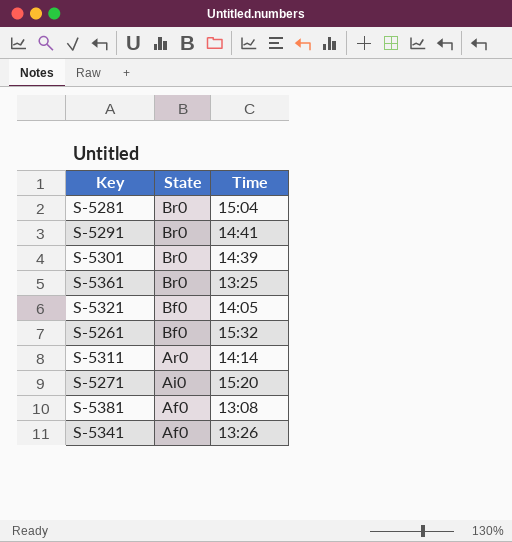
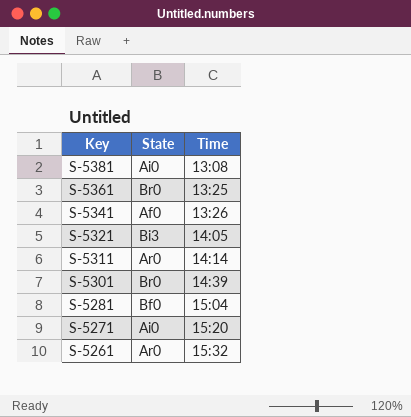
row order: State descending -> Key descending
row S-5291: Br0 | 14:41 -> none
S-5381 | State: Af0 -> Ai0
S-5321 | State: Bf0 -> Bi3
S-5281 | State: Br0 -> Bf0
S-5261 | State: Bf0 -> Ar0

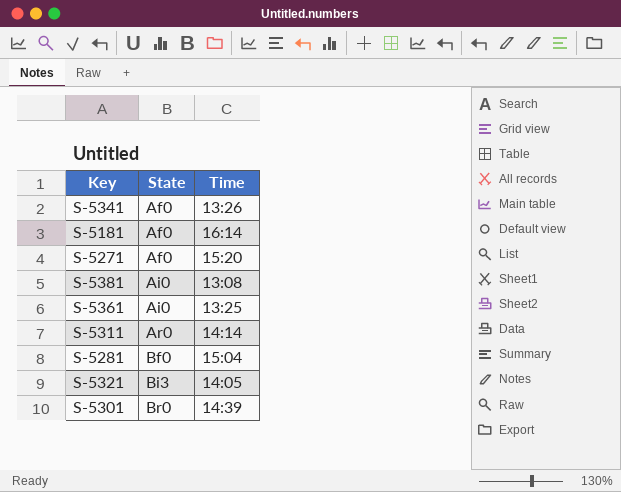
row order: Key descending -> State ascending
row S-5261: Ar0 | 15:32 -> none
row S-5181: none -> Af0 | 16:14
S-5271 | State: Ai0 -> Af0
S-5361 | State: Br0 -> Ai0

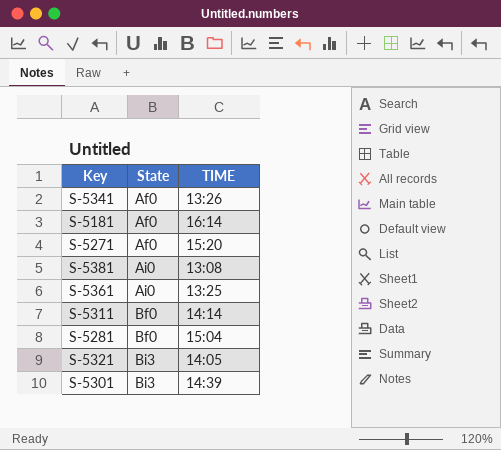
column name: Time -> TIME
S-5311 | State: Ar0 -> Bf0
S-5301 | State: Br0 -> Bi3

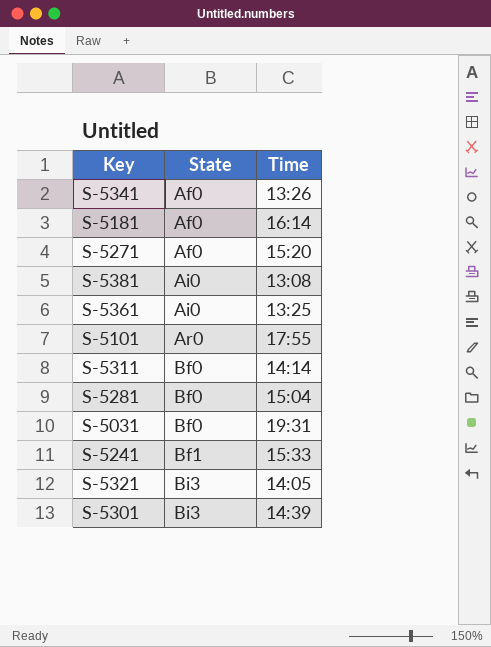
column name: TIME -> Time
row S-5101: none -> Ar0 | 17:55
row S-5031: none -> Bf0 | 19:31
row S-5241: none -> Bf1 | 15:33

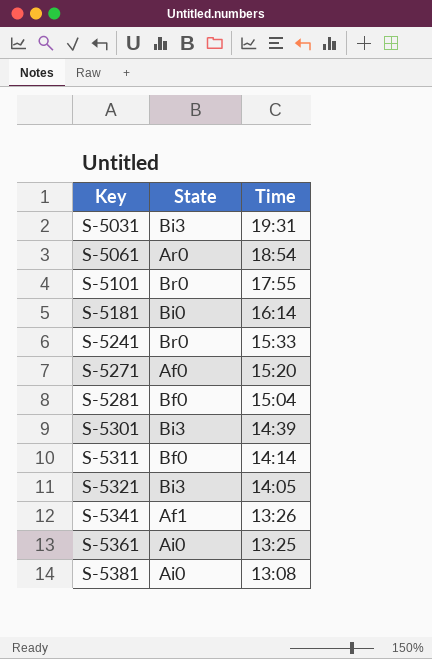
row order: State ascending -> Key ascending
S-5031 | State: Bf0 -> Bi3
row S-5061: none -> Ar0 | 18:54
S-5101 | State: Ar0 -> Br0
S-5181 | State: Af0 -> Bi0
S-5241 | State: Bf1 -> Br0
S-5341 | State: Af0 -> Af1

